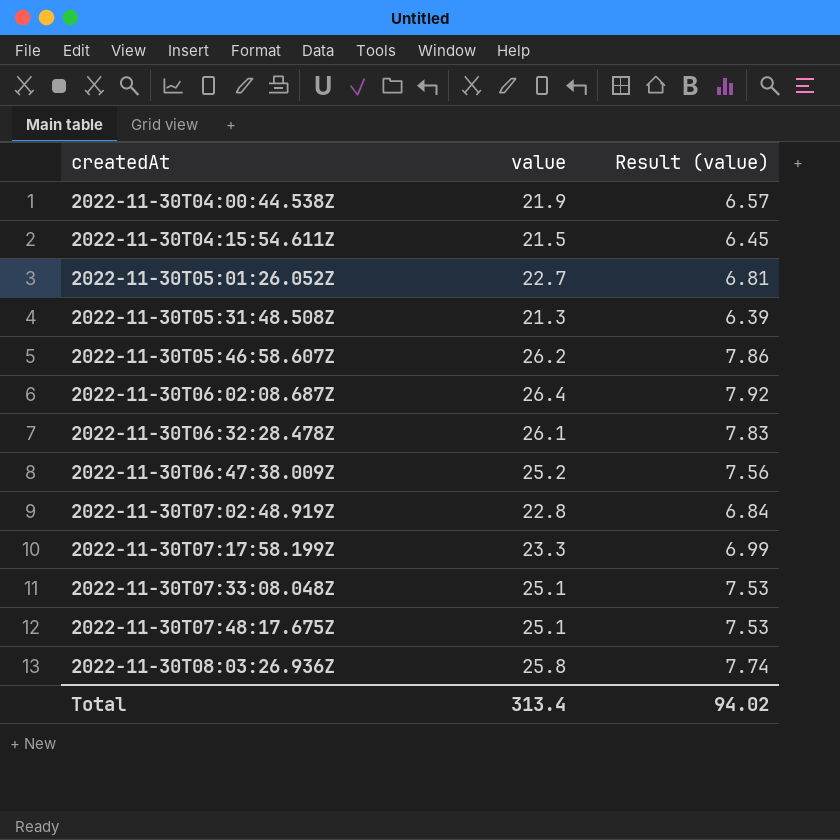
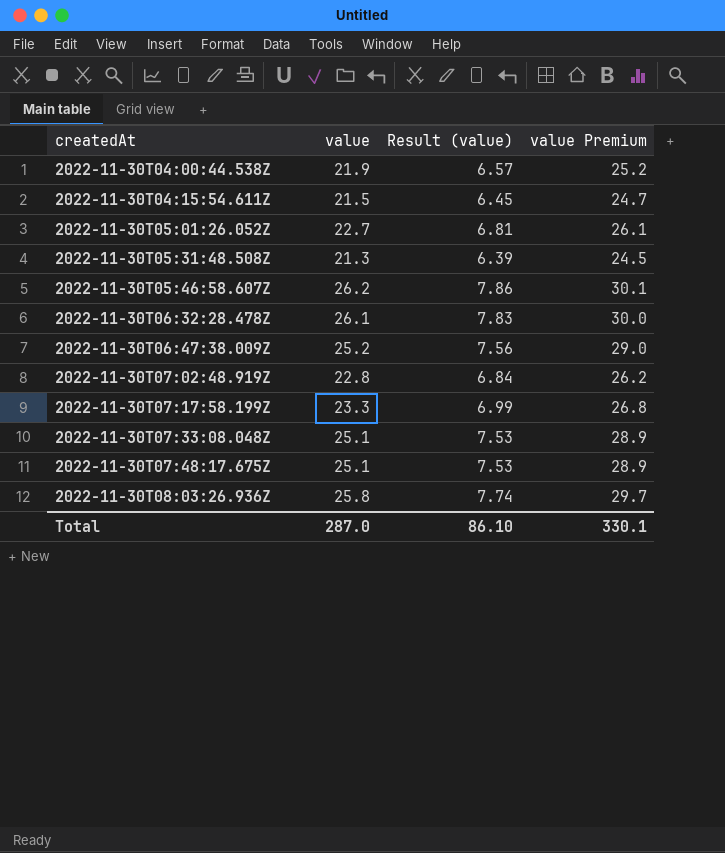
column value Premium | formula: none -> [value] * 1.15
row 2022-11-30T06:02:08.687Z: 26.4 | 7.92 -> none
Total | value: 313.4 -> 287.0
Total | Result (value): 94.02 -> 86.10

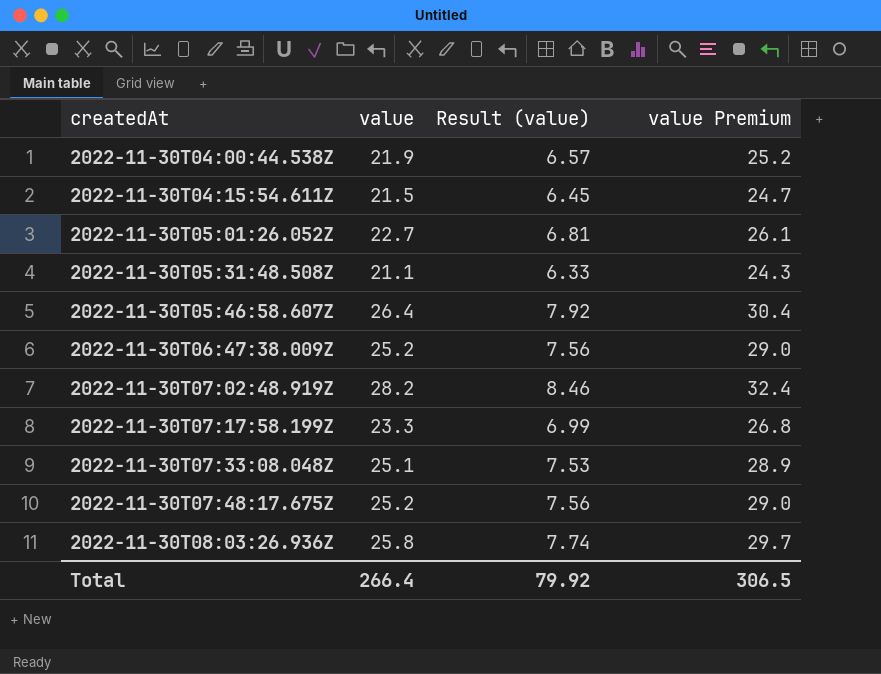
row 2022-11-30T06:32:28.478Z: 26.1 | 7.83 | 30.0 -> none
2022-11-30T05:31:48.508Z | value: 21.3 -> 21.1
2022-11-30T05:31:48.508Z | Result (value): 6.39 -> 6.33
2022-11-30T05:31:48.508Z | value Premium: 24.5 -> 24.3
2022-11-30T05:46:58.607Z | value: 26.2 -> 26.4
2022-11-30T05:46:58.607Z | Result (value): 7.86 -> 7.92
2022-11-30T05:46:58.607Z | value Premium: 30.1 -> 30.4
2022-11-30T07:02:48.919Z | value: 22.8 -> 28.2
2022-11-30T07:02:48.919Z | Result (value): 6.84 -> 8.46
2022-11-30T07:02:48.919Z | value Premium: 26.2 -> 32.4
2022-11-30T07:48:17.675Z | value: 25.1 -> 25.2
2022-11-30T07:48:17.675Z | Result (value): 7.53 -> 7.56
2022-11-30T07:48:17.675Z | value Premium: 28.9 -> 29.0
Total | value: 287.0 -> 266.4
Total | Result (value): 86.10 -> 79.92
Total | value Premium: 330.1 -> 306.5

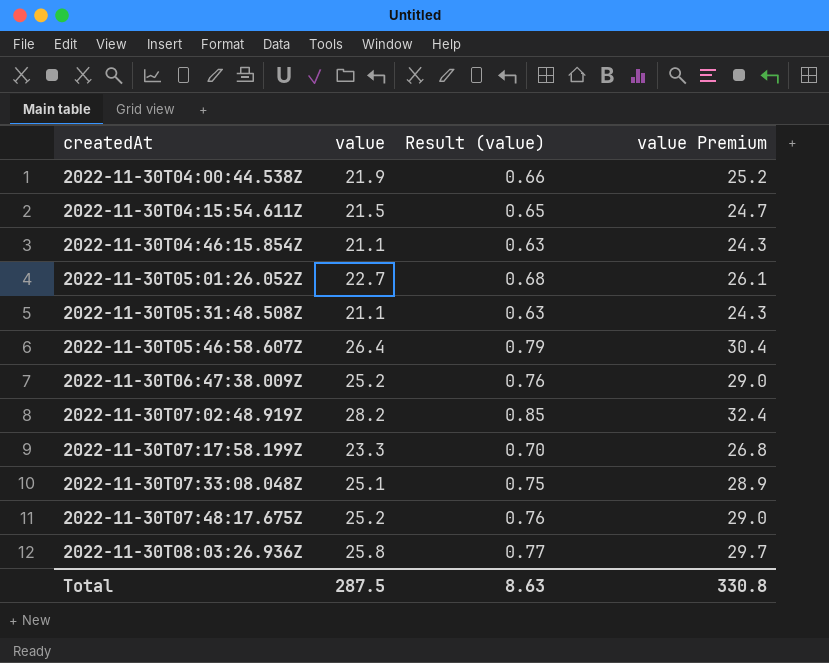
column Result (value) | formula: [value] * 0.3 -> [value] * 0.03
row 2022-11-30T04:46:15.854Z: none -> 21.1 | 0.63 | 24.3
Total | value: 266.4 -> 287.5
Total | Result (value): 79.92 -> 8.63
Total | value Premium: 306.5 -> 330.8

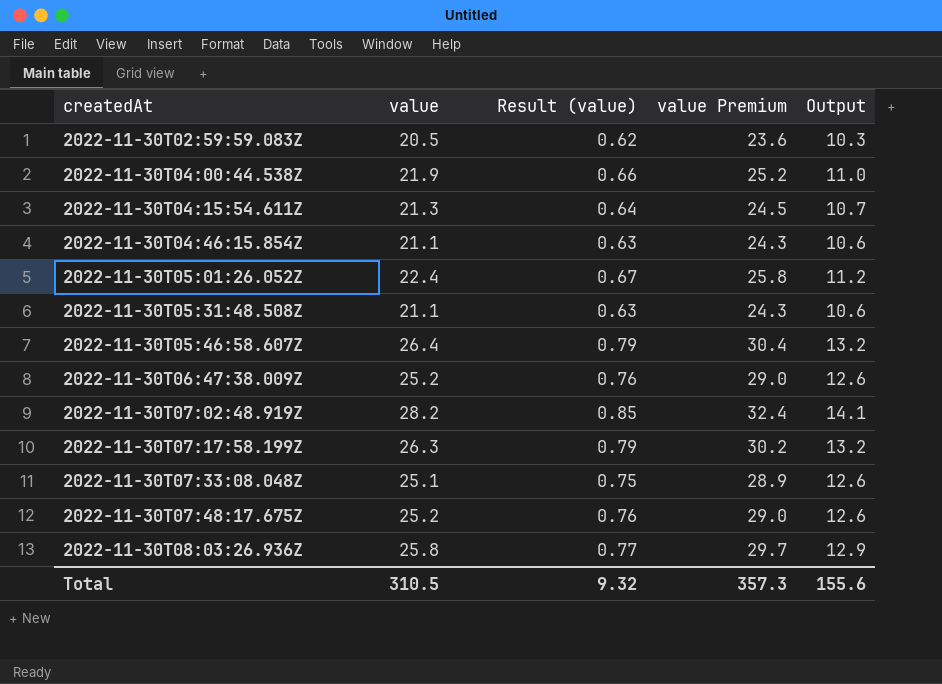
column Output | formula: none -> [value] * 0.5
row 2022-11-30T02:59:59.083Z: none -> 20.5 | 0.62 | 23.6 | 10.3
2022-11-30T04:15:54.611Z | value: 21.5 -> 21.3
2022-11-30T04:15:54.611Z | Result (value): 0.65 -> 0.64
2022-11-30T04:15:54.611Z | value Premium: 24.7 -> 24.5
2022-11-30T05:01:26.052Z | value: 22.7 -> 22.4
2022-11-30T05:01:26.052Z | Result (value): 0.68 -> 0.67
2022-11-30T05:01:26.052Z | value Premium: 26.1 -> 25.8
2022-11-30T07:17:58.199Z | value: 23.3 -> 26.3
2022-11-30T07:17:58.199Z | Result (value): 0.70 -> 0.79
2022-11-30T07:17:58.199Z | value Premium: 26.8 -> 30.2
Total | value: 287.5 -> 310.5
Total | Result (value): 8.63 -> 9.32
Total | value Premium: 330.8 -> 357.3

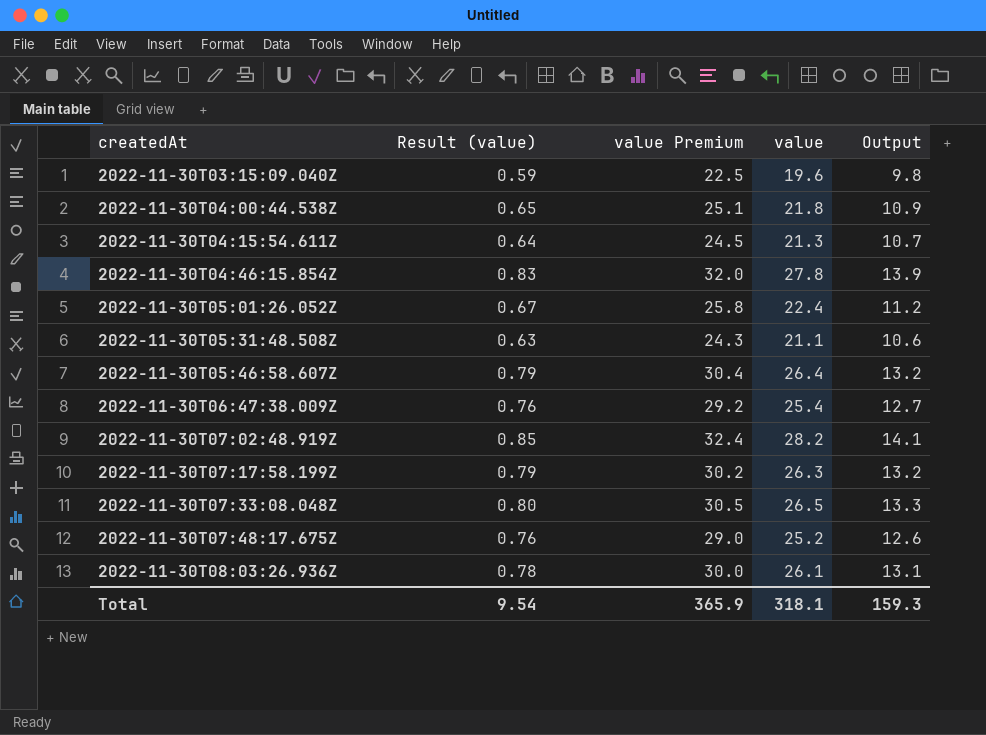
column value | position: 2 -> 4
row 2022-11-30T02:59:59.083Z: 20.5 | 0.62 | 23.6 | 10.3 -> none
row 2022-11-30T03:15:09.040Z: none -> 0.59 | 22.5 | 19.6 | 9.8
2022-11-30T04:00:44.538Z | Result (value): 0.66 -> 0.65
2022-11-30T04:00:44.538Z | value Premium: 25.2 -> 25.1
2022-11-30T04:00:44.538Z | value: 21.9 -> 21.8
2022-11-30T04:00:44.538Z | Output: 11.0 -> 10.9
2022-11-30T04:46:15.854Z | Result (value): 0.63 -> 0.83
2022-11-30T04:46:15.854Z | value Premium: 24.3 -> 32.0
2022-11-30T04:46:15.854Z | value: 21.1 -> 27.8
2022-11-30T04:46:15.854Z | Output: 10.6 -> 13.9
2022-11-30T06:47:38.009Z | value Premium: 29.0 -> 29.2
2022-11-30T06:47:38.009Z | value: 25.2 -> 25.4
2022-11-30T06:47:38.009Z | Output: 12.6 -> 12.7
2022-11-30T07:33:08.048Z | Result (value): 0.75 -> 0.80
2022-11-30T07:33:08.048Z | value Premium: 28.9 -> 30.5
2022-11-30T07:33:08.048Z | value: 25.1 -> 26.5
2022-11-30T07:33:08.048Z | Output: 12.6 -> 13.3
2022-11-30T08:03:26.936Z | Result (value): 0.77 -> 0.78
2022-11-30T08:03:26.936Z | value Premium: 29.7 -> 30.0
2022-11-30T08:03:26.936Z | value: 25.8 -> 26.1
2022-11-30T08:03:26.936Z | Output: 12.9 -> 13.1
Total | Result (value): 9.32 -> 9.54
Total | value Premium: 357.3 -> 365.9
Total | value: 310.5 -> 318.1
Total | Output: 155.6 -> 159.3

